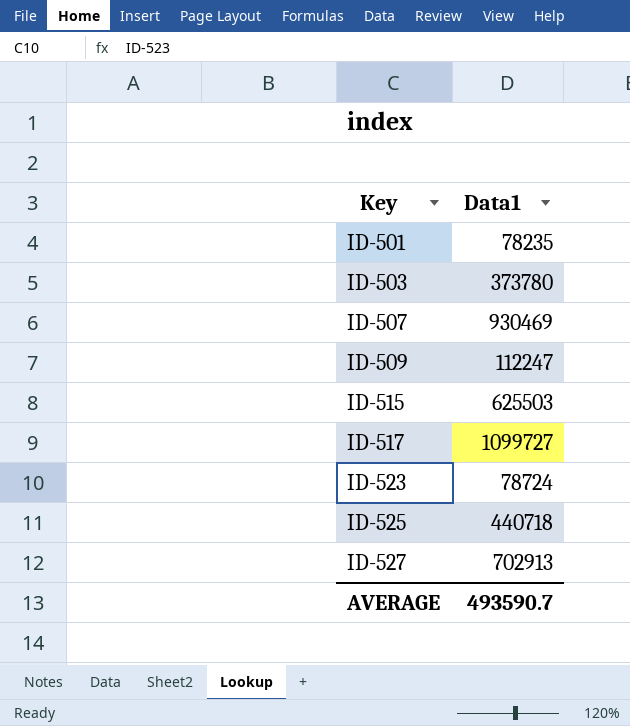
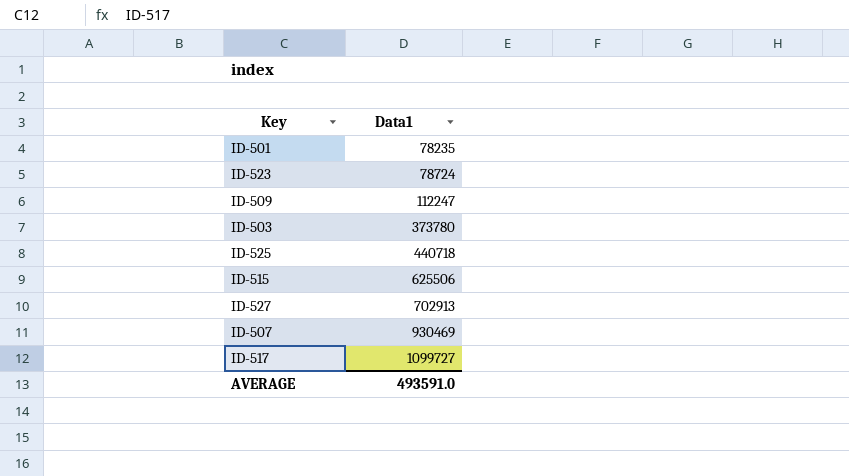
row order: Key ascending -> Data1 ascending
ID-515 | Data1: 625503 -> 625506
AVERAGE | Data1: 493590.7 -> 493591.0

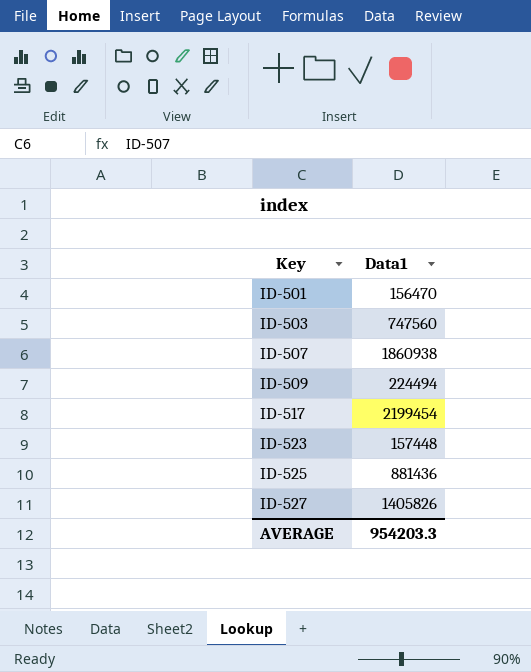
row order: Data1 ascending -> Key ascending
row ID-515: 625506 -> none
ID-501 | Data1: 78235 -> 156470
ID-503 | Data1: 373780 -> 747560
ID-507 | Data1: 930469 -> 1860938
ID-509 | Data1: 112247 -> 224494
ID-517 | Data1: 1099727 -> 2199454
ID-523 | Data1: 78724 -> 157448
ID-525 | Data1: 440718 -> 881436
ID-527 | Data1: 702913 -> 1405826
AVERAGE | Data1: 493591.0 -> 954203.3

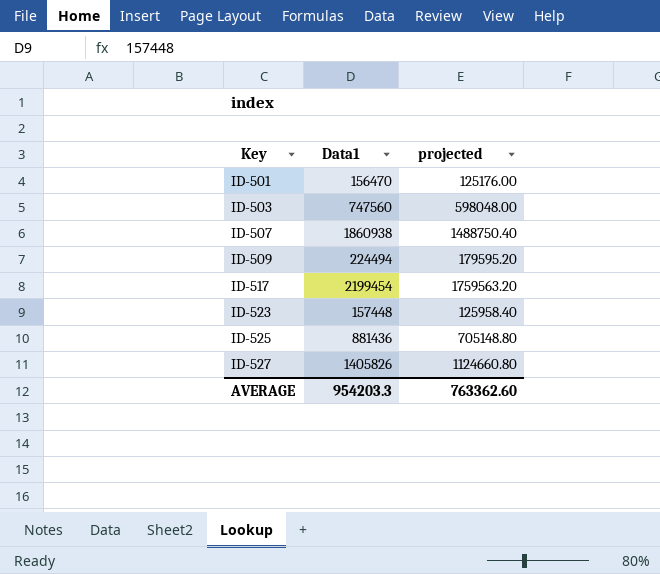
column projected | formula: none -> [Data1] * 0.8

